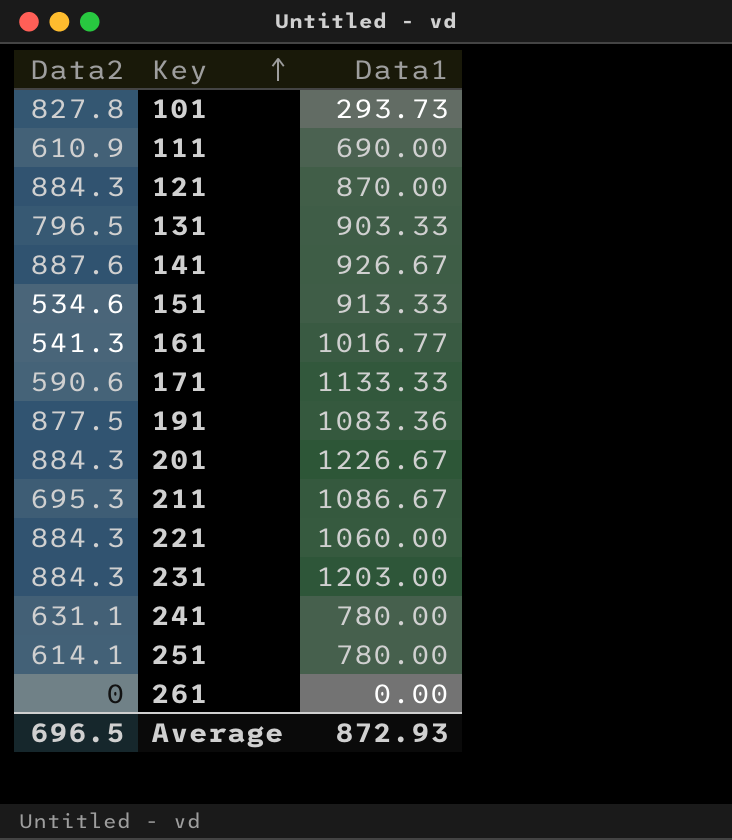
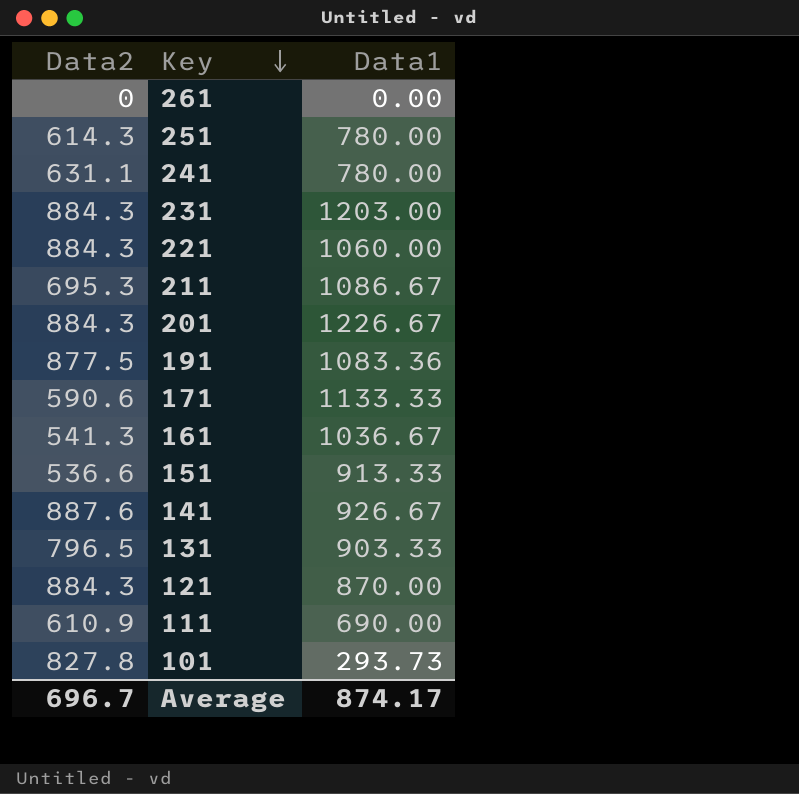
row order: Key ascending -> Key descending
251 | Data2: 614.1 -> 614.3
161 | Data1: 1016.77 -> 1036.67
151 | Data2: 534.6 -> 536.6
Average | Data2: 696.5 -> 696.7
Average | Data1: 872.93 -> 874.17

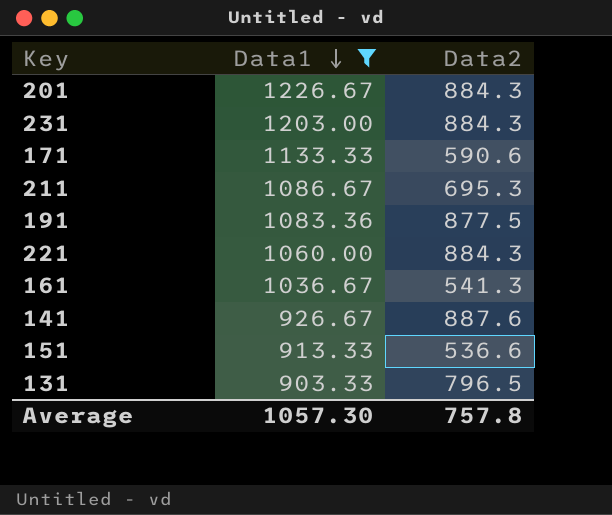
filter: none -> Data1 >= 903.33
row order: Key descending -> Data1 descending
column Data2 | position: 1 -> 3
Average | Data1: 874.17 -> 1057.30
Average | Data2: 696.7 -> 757.8

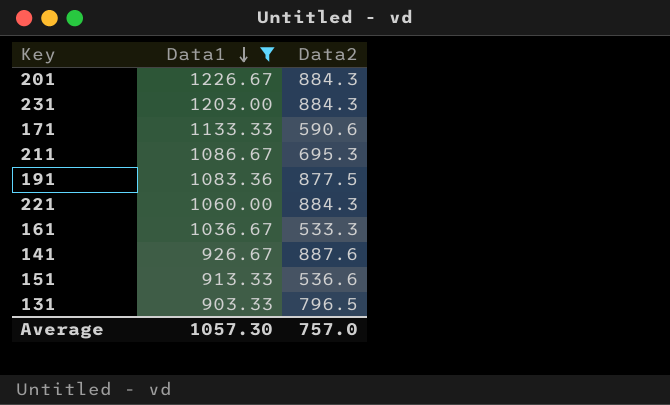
161 | Data2: 541.3 -> 533.3
Average | Data2: 757.8 -> 757.0

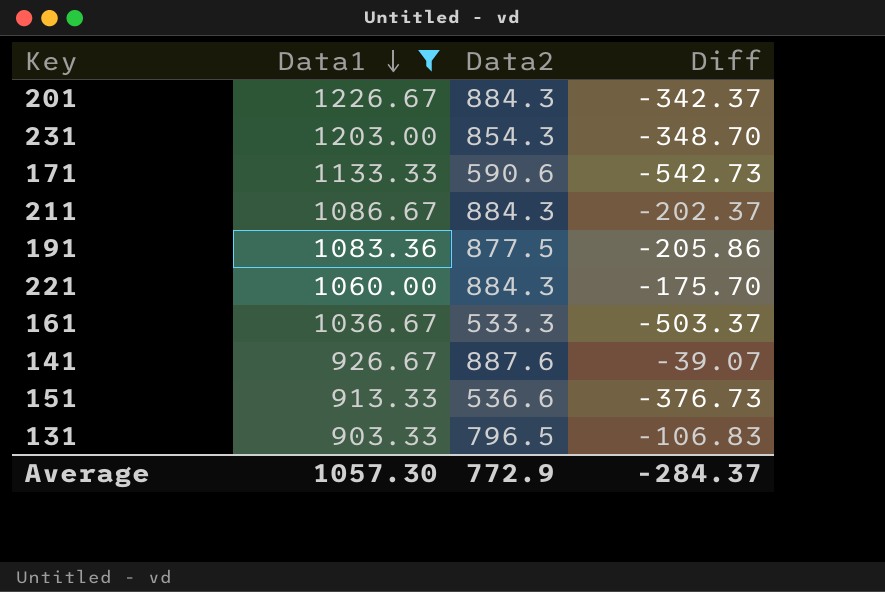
column Diff | formula: none -> [Data2] - [Data1]
231 | Data2: 884.3 -> 854.3
211 | Data2: 695.3 -> 884.3
Average | Data2: 757.0 -> 772.9

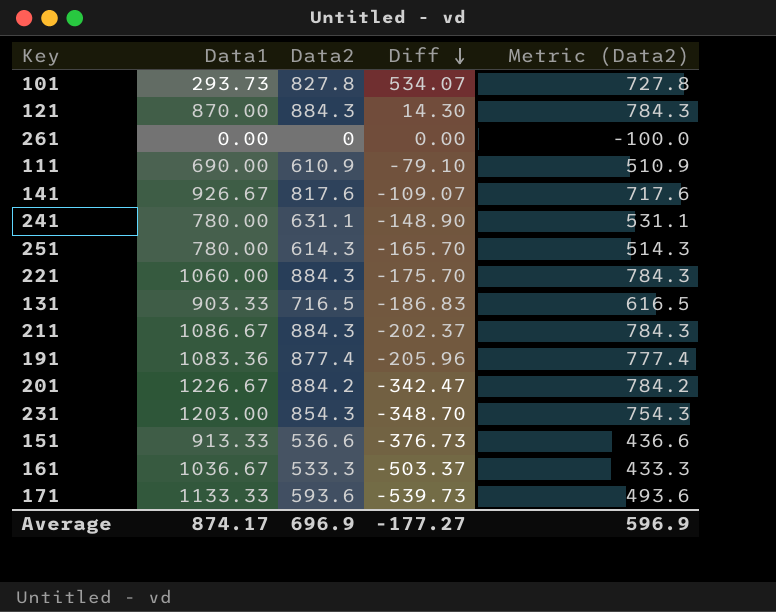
filter: Data1 >= 903.33 -> none
row order: Data1 descending -> Diff descending
column Metric (Data2) | formula: none -> [Data2] - 100
141 | Data2: 887.6 -> 817.6
141 | Diff: -39.07 -> -109.07
131 | Data2: 796.5 -> 716.5
131 | Diff: -106.83 -> -186.83
191 | Data2: 877.5 -> 877.4
191 | Diff: -205.86 -> -205.96
201 | Data2: 884.3 -> 884.2
201 | Diff: -342.37 -> -342.47
171 | Data2: 590.6 -> 593.6
171 | Diff: -542.73 -> -539.73
Average | Data1: 1057.30 -> 874.17
Average | Data2: 772.9 -> 696.9
Average | Diff: -284.37 -> -177.27

